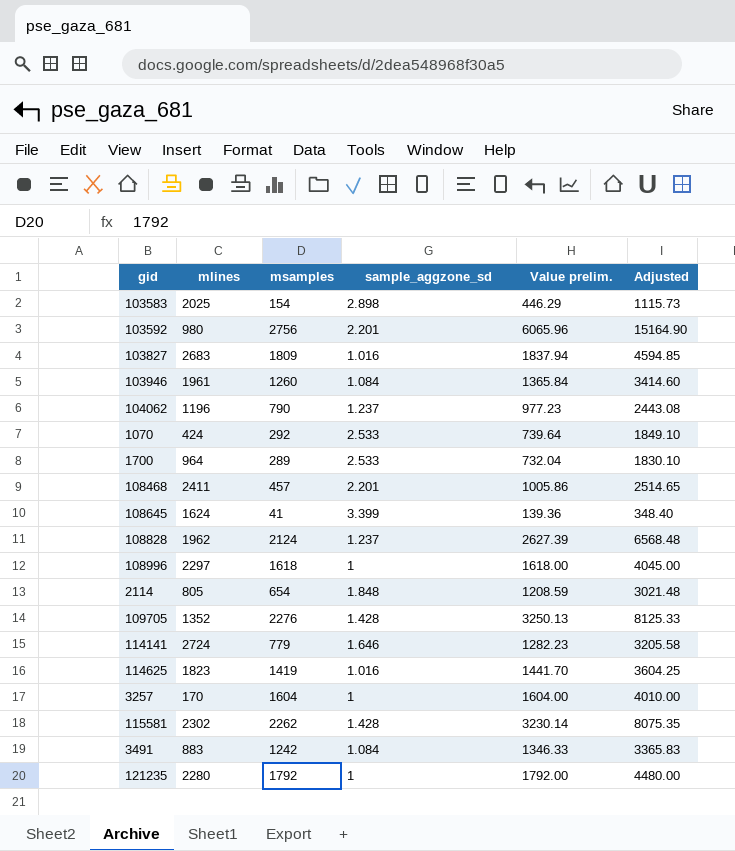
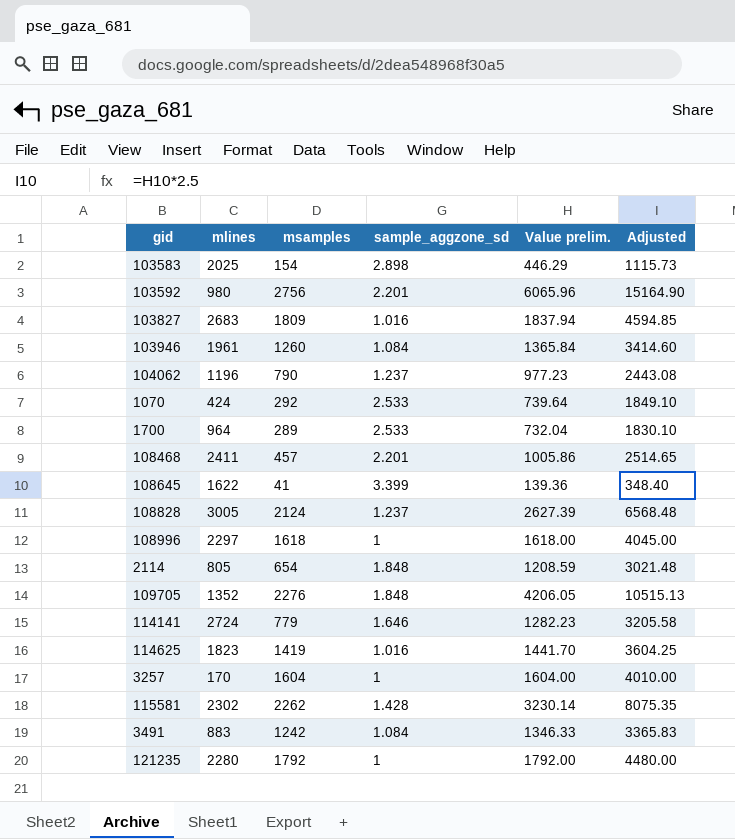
108645 | mlines: 1624 -> 1622
108828 | mlines: 1962 -> 3005
109705 | sample_aggzone_sd: 1.428 -> 1.848
109705 | Value prelim.: 3250.13 -> 4206.05
109705 | Adjusted: 8125.33 -> 10515.13

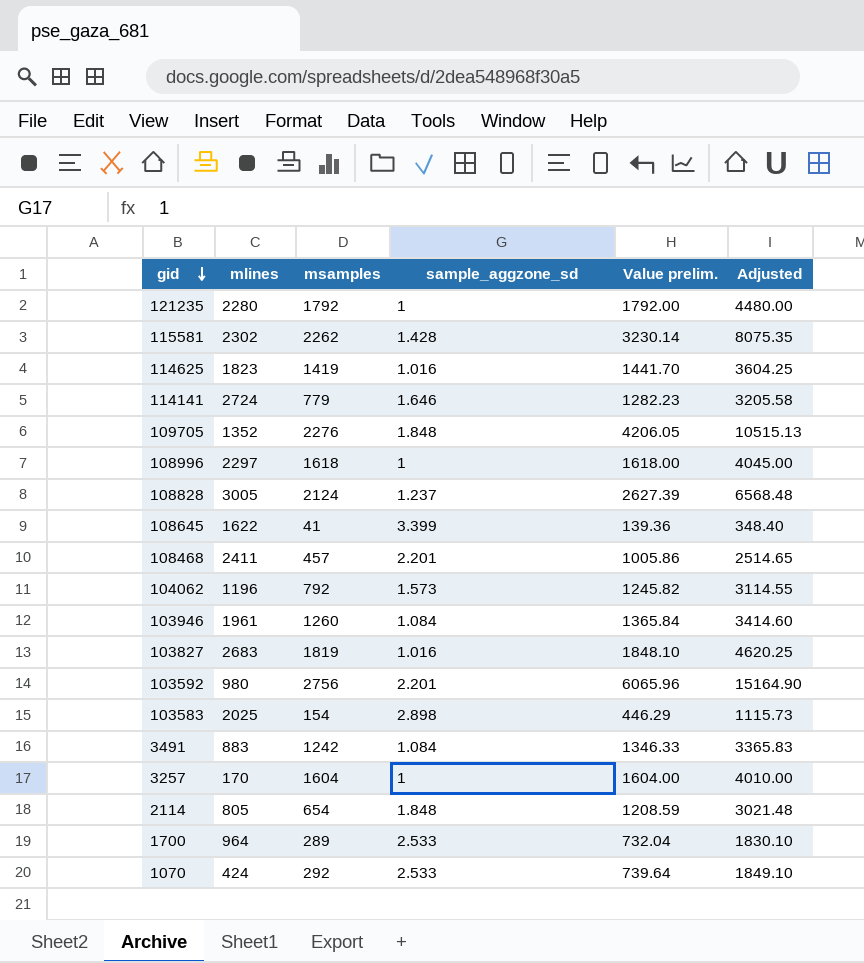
row order: none -> gid descending
104062 | msamples: 790 -> 792
104062 | sample_aggzone_sd: 1.237 -> 1.573
104062 | Value prelim.: 977.23 -> 1245.82
104062 | Adjusted: 2443.08 -> 3114.55
103827 | msamples: 1809 -> 1819
103827 | Value prelim.: 1837.94 -> 1848.10
103827 | Adjusted: 4594.85 -> 4620.25

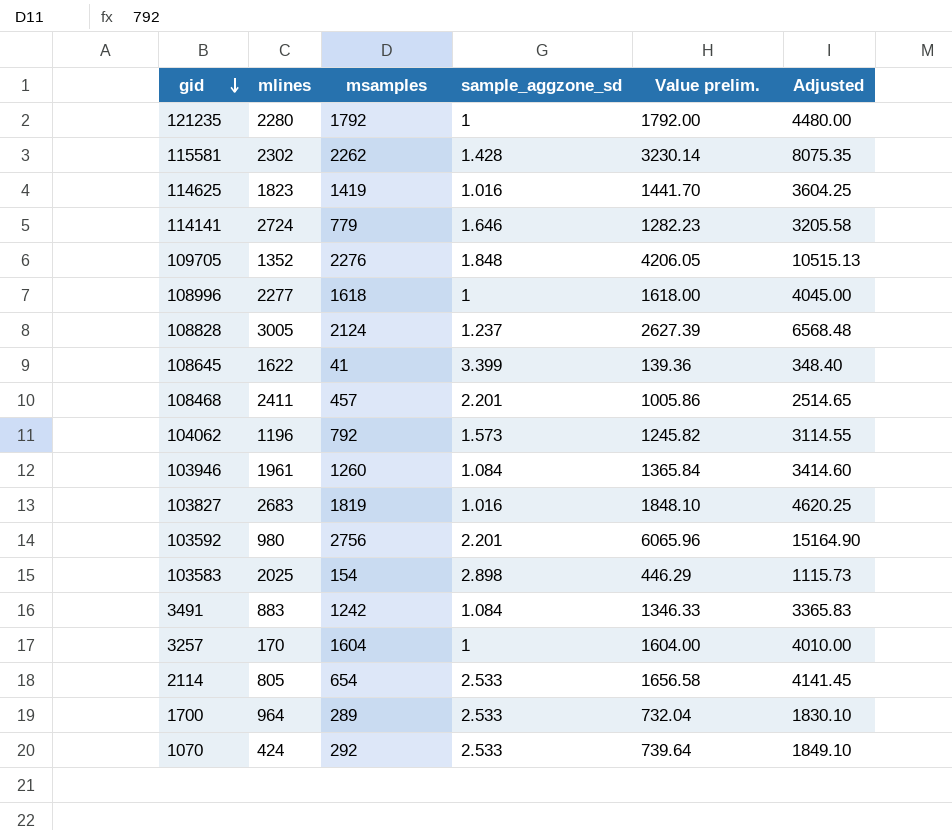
108996 | mlines: 2297 -> 2277
2114 | sample_aggzone_sd: 1.848 -> 2.533
2114 | Value prelim.: 1208.59 -> 1656.58
2114 | Adjusted: 3021.48 -> 4141.45

